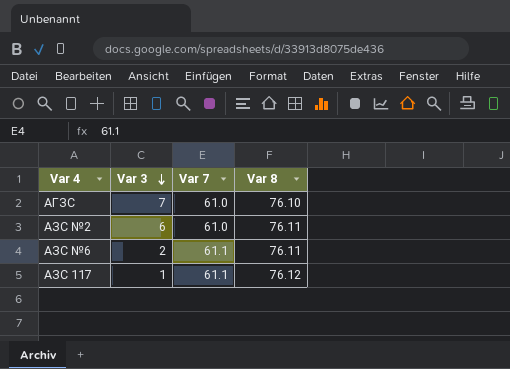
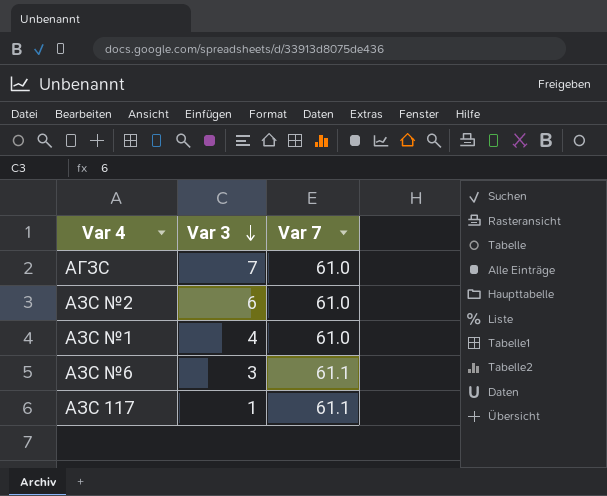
column Var 8 | position: 4 -> none
row АЗС №1: none -> 4 | 61.0
АЗС №6 | Var 3: 2 -> 3

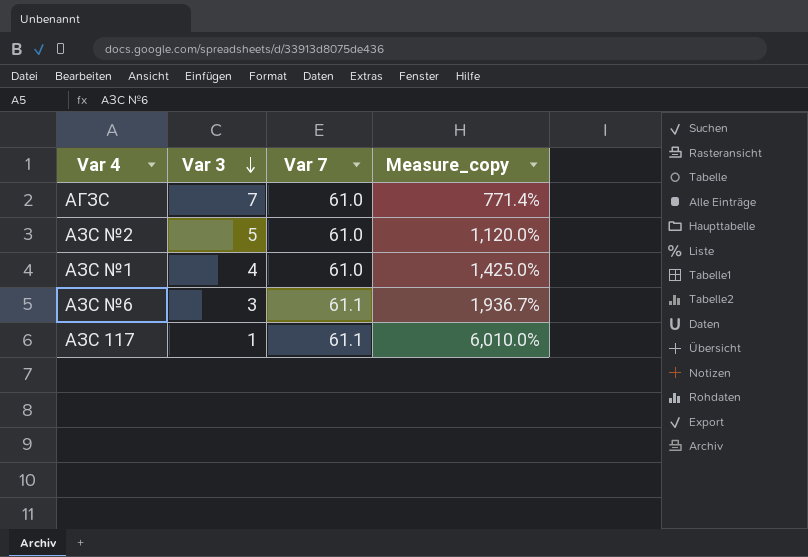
column Measure_copy | formula: none -> ([Var 7] - [Var 3]) / [Var 3]
АЗС №2 | Var 3: 6 -> 5

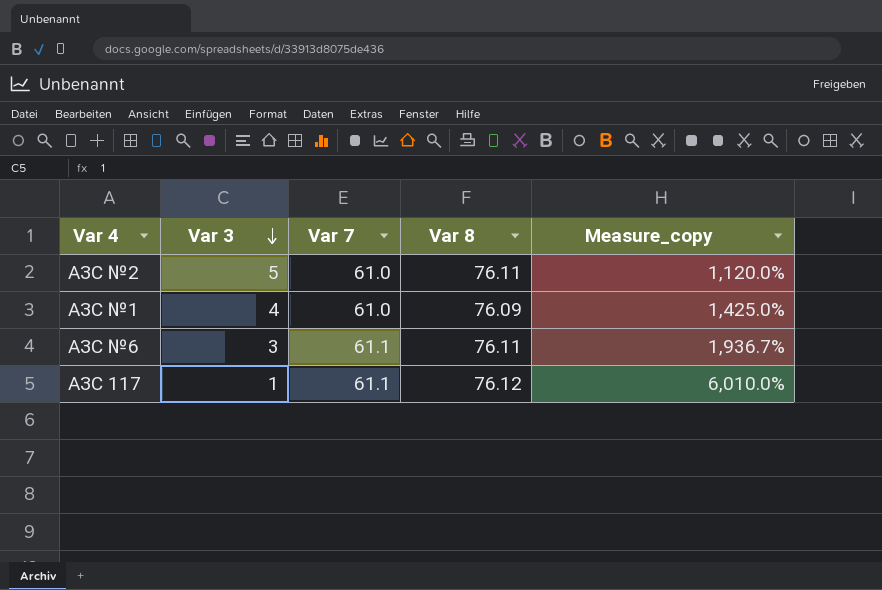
column Var 8 | position: none -> 4
row АГЗС: 7 | 61.0 | 771.4% -> none

